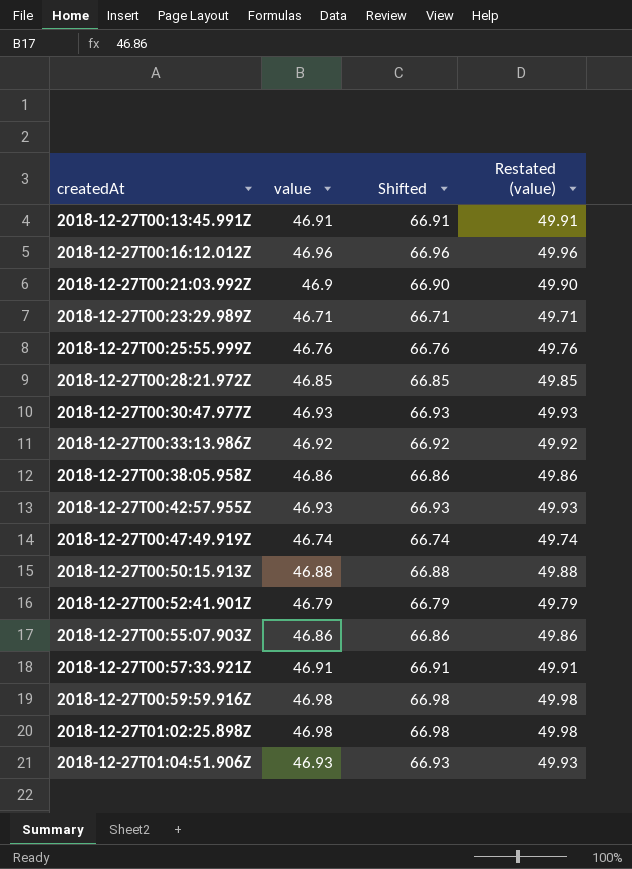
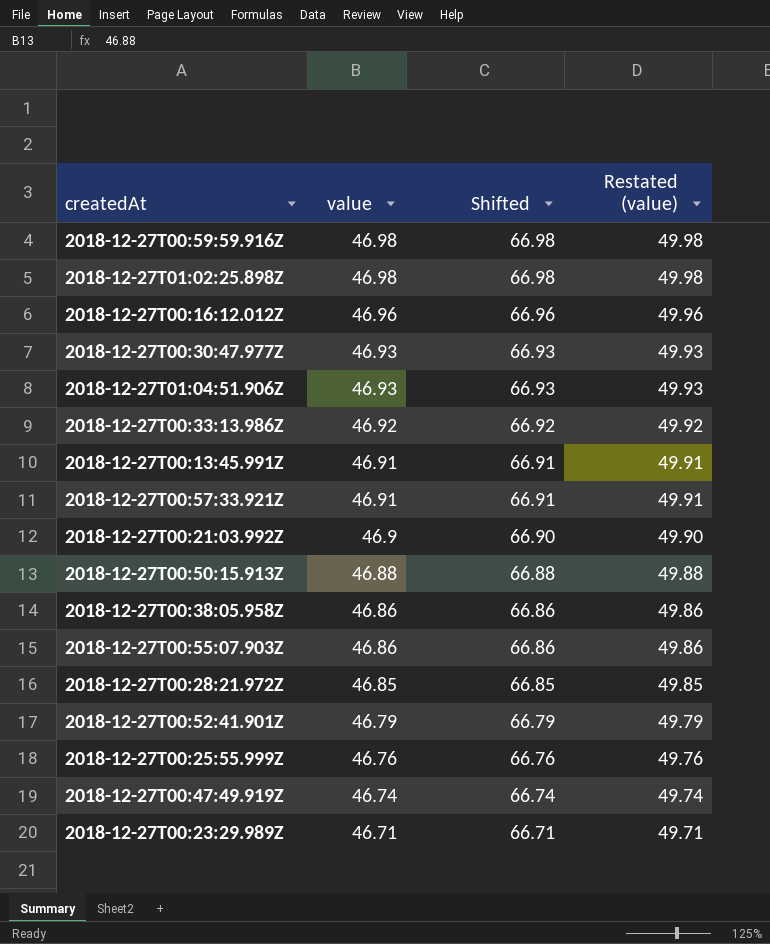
row order: createdAt ascending -> value descending
row 2018-12-27T00:42:57.955Z: 46.93 | 66.93 | 49.93 -> none

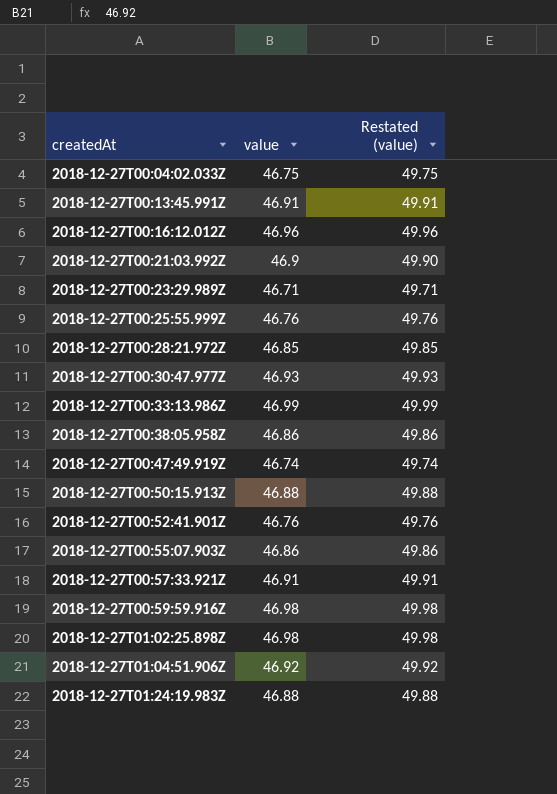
row order: value descending -> createdAt ascending
column Shifted | formula: [value] + 20 -> none
row 2018-12-27T00:04:02.033Z: none -> 46.75 | 49.75
2018-12-27T00:33:13.986Z | value: 46.92 -> 46.99
2018-12-27T00:33:13.986Z | Restated (value): 49.92 -> 49.99
2018-12-27T00:52:41.901Z | value: 46.79 -> 46.76
2018-12-27T00:52:41.901Z | Restated (value): 49.79 -> 49.76
2018-12-27T01:04:51.906Z | value: 46.93 -> 46.92
2018-12-27T01:04:51.906Z | Restated (value): 49.93 -> 49.92
row 2018-12-27T01:24:19.983Z: none -> 46.88 | 49.88

